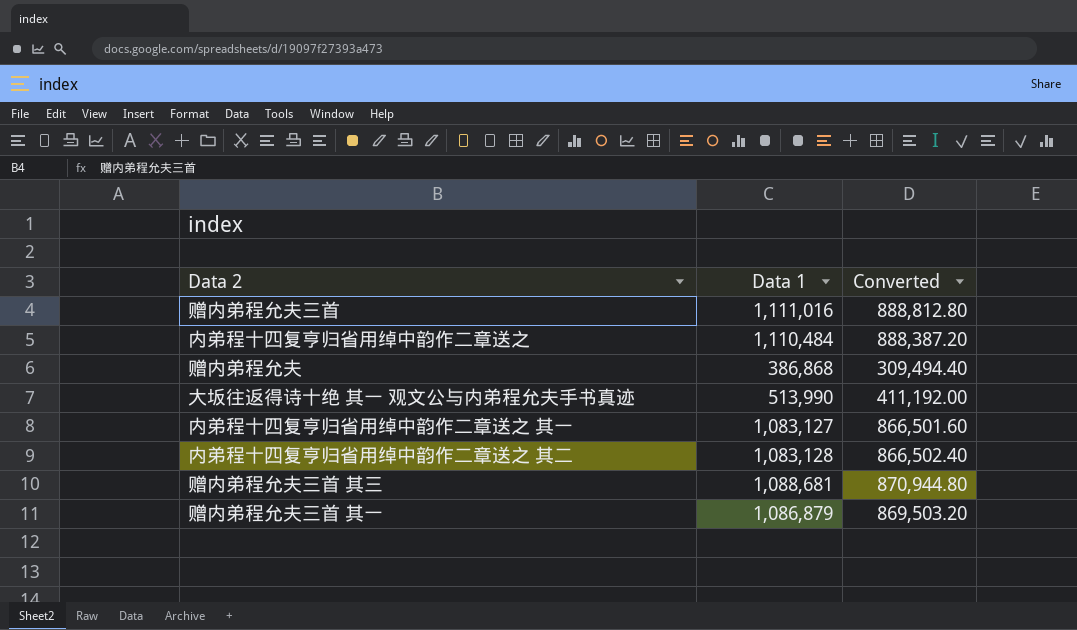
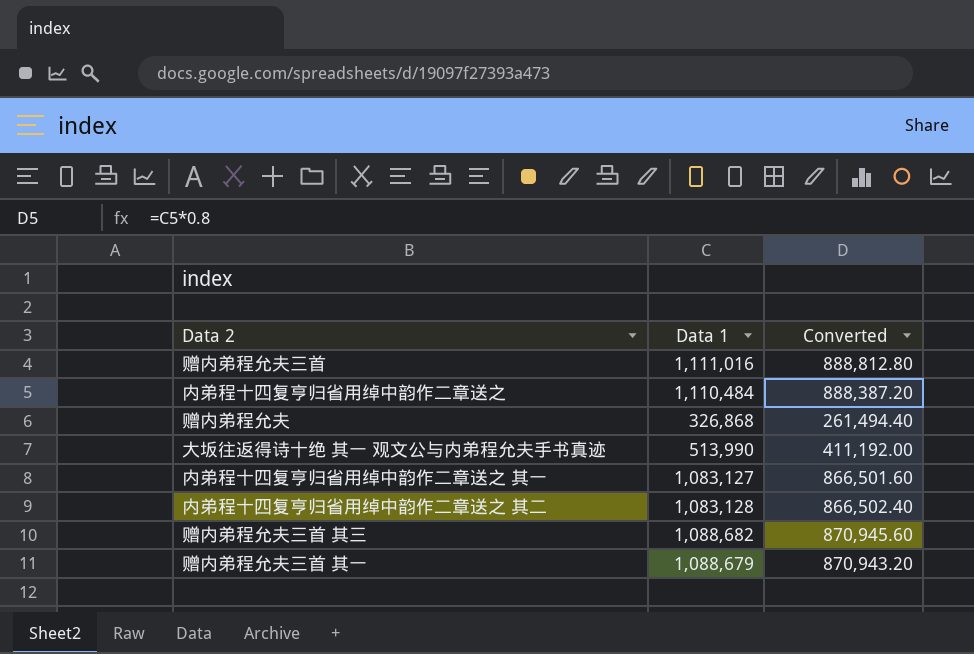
赠内弟程允夫 | Data 1: 386,868 -> 326,868
赠内弟程允夫 | Converted: 309,494.40 -> 261,494.40
赠内弟程允夫三首 其三 | Data 1: 1,088,681 -> 1,088,682
赠内弟程允夫三首 其三 | Converted: 870,944.80 -> 870,945.60
赠内弟程允夫三首 其一 | Data 1: 1,086,879 -> 1,088,679
赠内弟程允夫三首 其一 | Converted: 869,503.20 -> 870,943.20

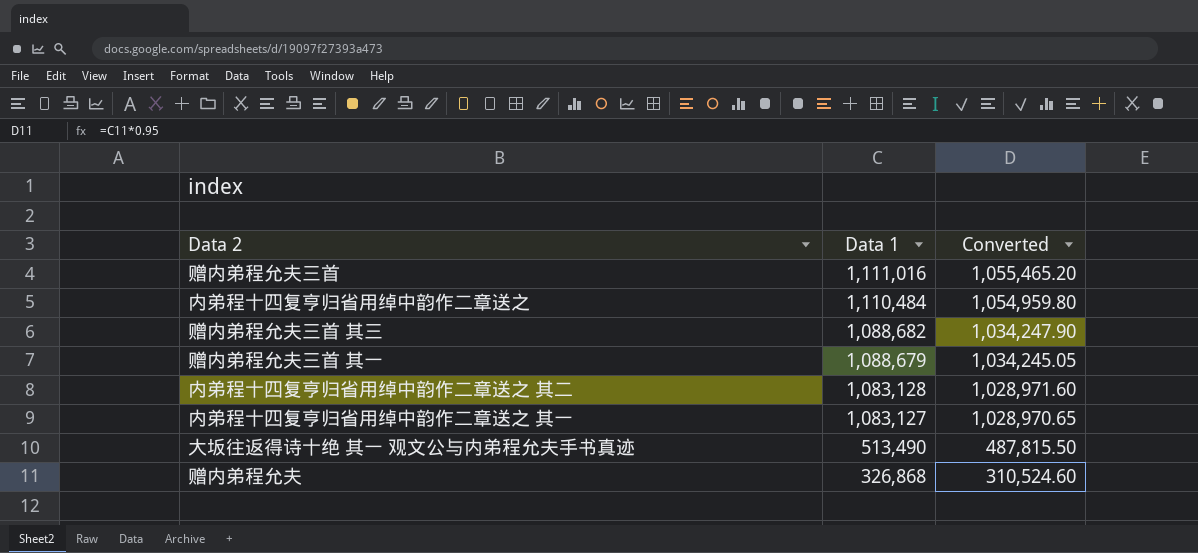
row order: none -> Data 1 descending
column Converted | formula: [Data 1] * 0.8 -> [Data 1] * 0.95
大坂往返得诗十绝 其一 观文公与内弟程允夫手书真迹 | Data 1: 513,990 -> 513,490

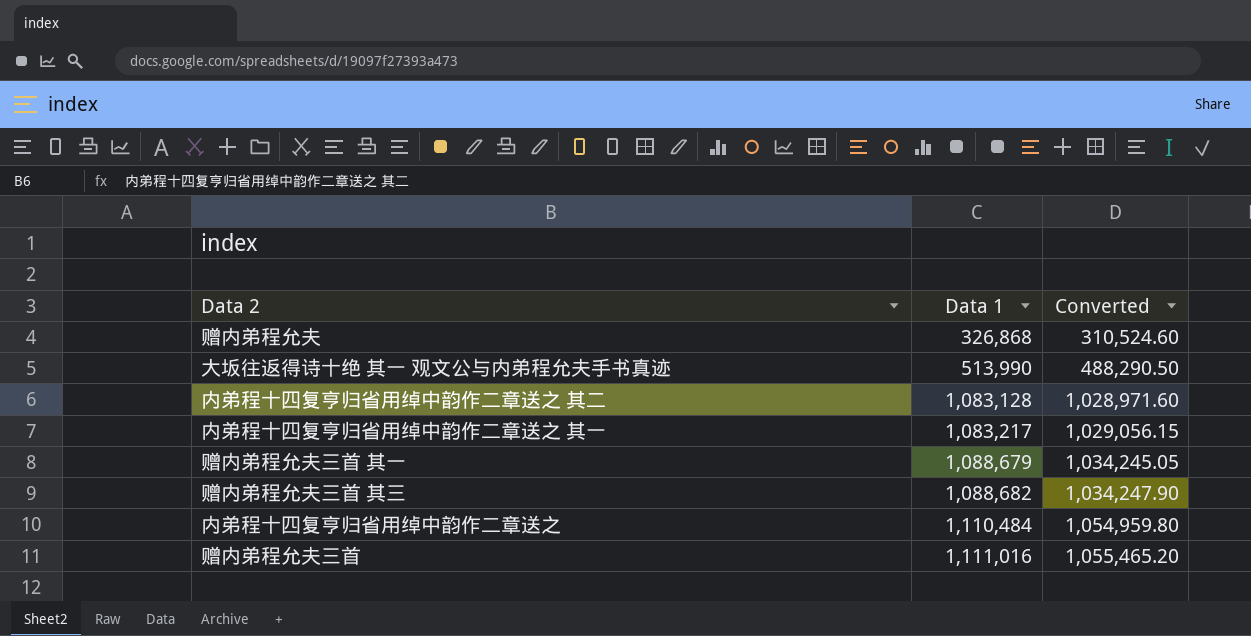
row order: Data 1 descending -> Data 1 ascending
大坂往返得诗十绝 其一 观文公与内弟程允夫手书真迹 | Data 1: 513,490 -> 513,990
大坂往返得诗十绝 其一 观文公与内弟程允夫手书真迹 | Converted: 487,815.50 -> 488,290.50
内弟程十四复亨归省用绰中韵作二章送之 其一 | Data 1: 1,083,127 -> 1,083,217
内弟程十四复亨归省用绰中韵作二章送之 其一 | Converted: 1,028,970.65 -> 1,029,056.15

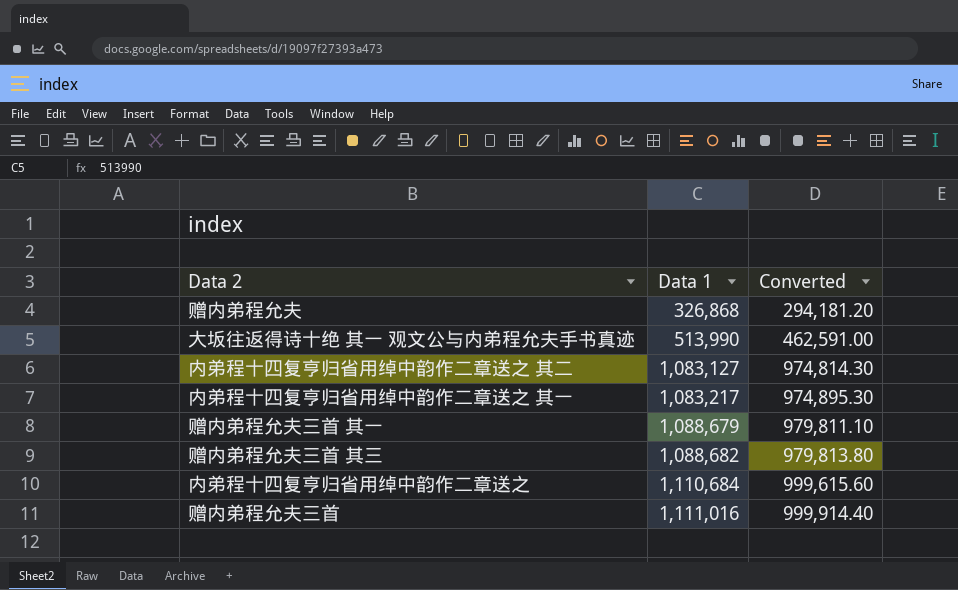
column Converted | formula: [Data 1] * 0.95 -> [Data 1] * 0.9
内弟程十四复亨归省用绰中韵作二章送之 其二 | Data 1: 1,083,128 -> 1,083,127
内弟程十四复亨归省用绰中韵作二章送之 | Data 1: 1,110,484 -> 1,110,684

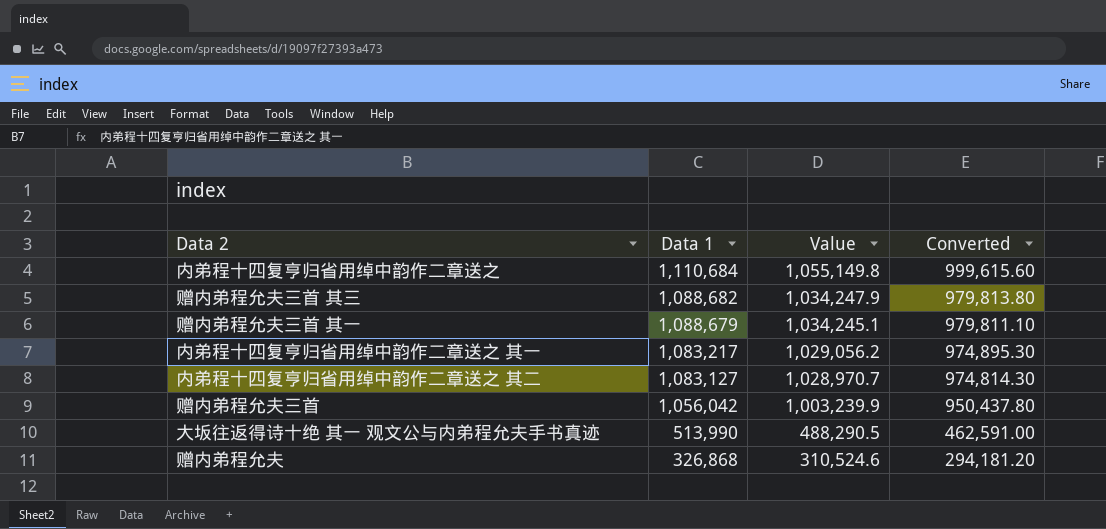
row order: Data 1 ascending -> Data 1 descending
column Value | formula: none -> [Data 1] * 0.95
赠内弟程允夫三首 | Data 1: 1,111,016 -> 1,056,042
赠内弟程允夫三首 | Converted: 999,914.40 -> 950,437.80

